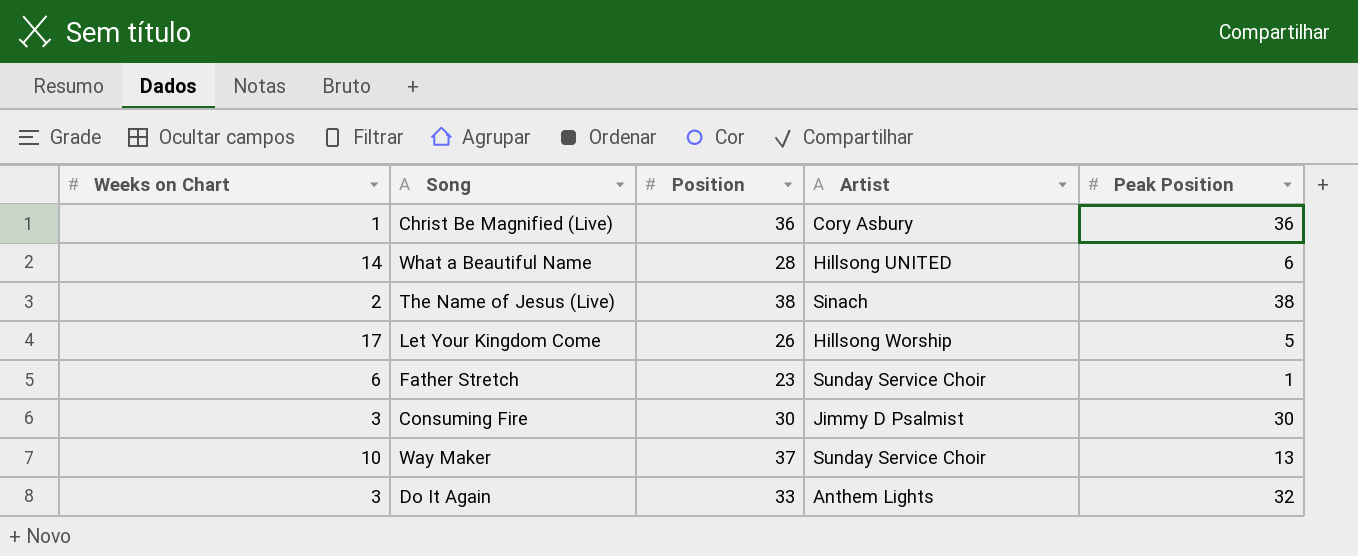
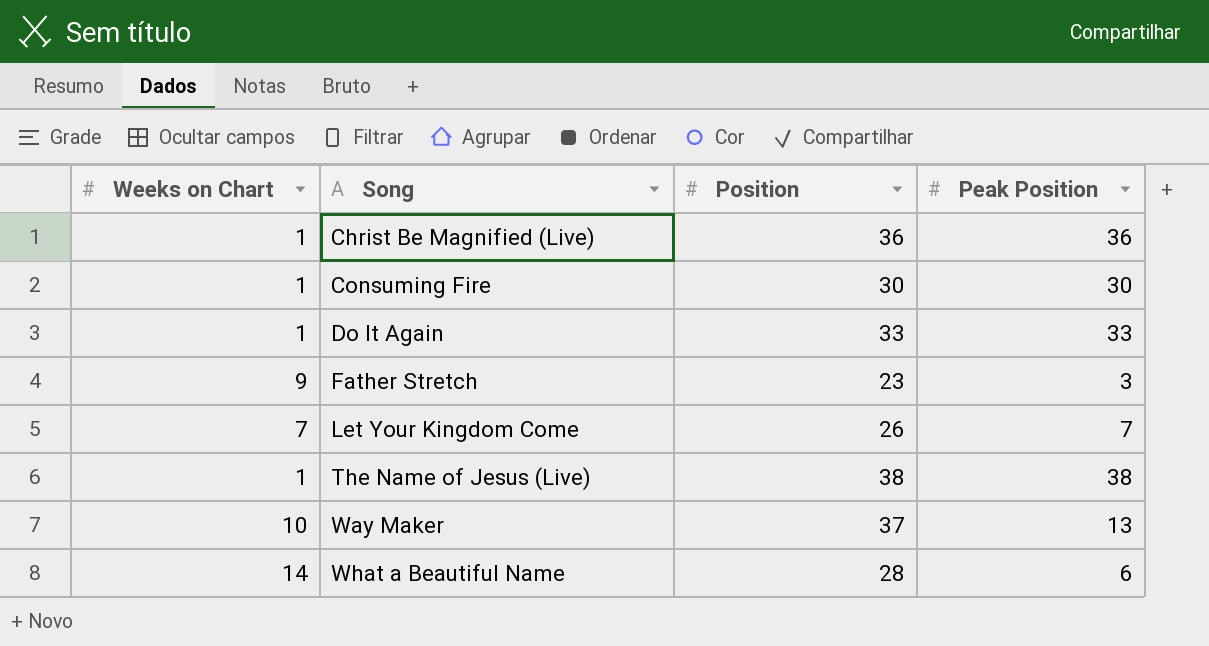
row order: none -> Song ascending
column Artist | position: 4 -> none
Consuming Fire | Weeks on Chart: 3 -> 1
Do It Again | Weeks on Chart: 3 -> 1
Do It Again | Peak Position: 32 -> 33
Father Stretch | Weeks on Chart: 6 -> 9
Father Stretch | Peak Position: 1 -> 3
Let Your Kingdom Come | Weeks on Chart: 17 -> 7
Let Your Kingdom Come | Peak Position: 5 -> 7
The Name of Jesus (Live) | Weeks on Chart: 2 -> 1

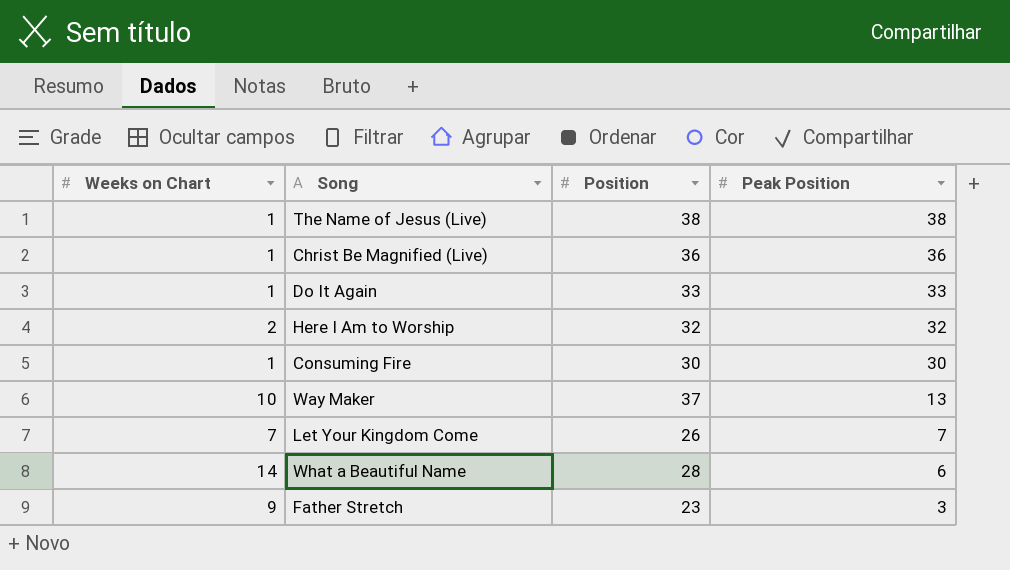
row order: Song ascending -> Peak Position descending
row Here I Am to Worship: none -> 2 | 32 | 32

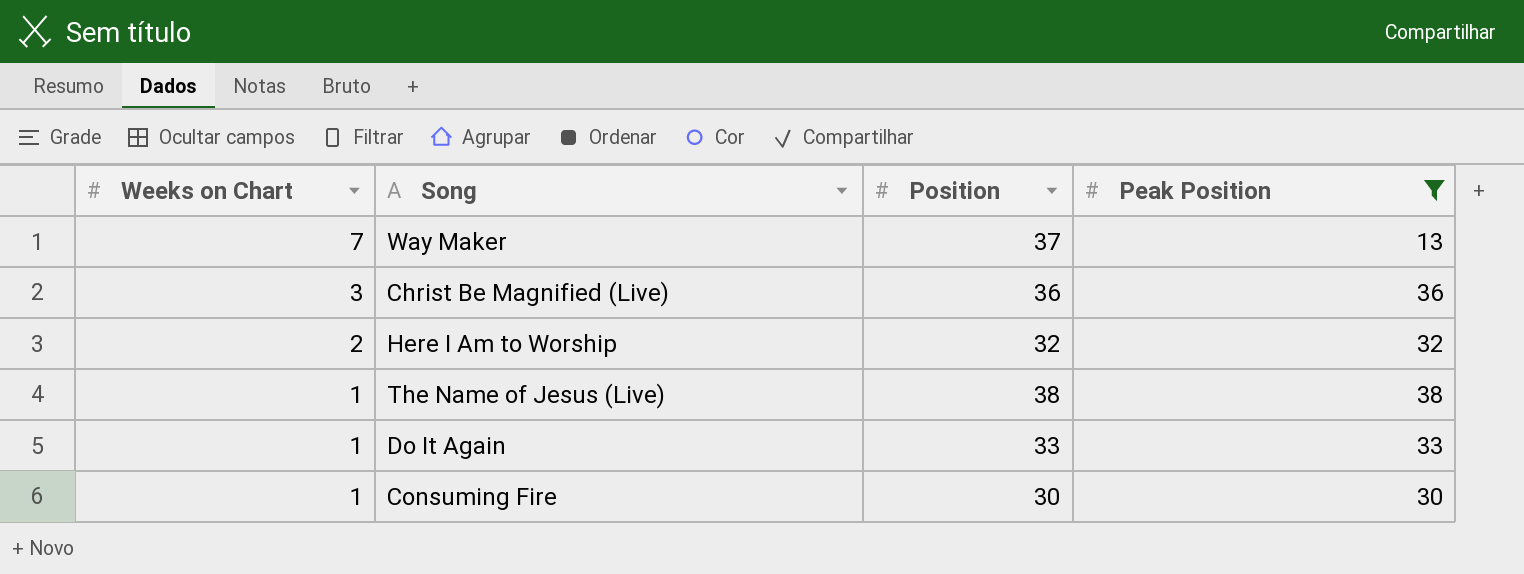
filter: none -> Peak Position >= 13
row order: Peak Position descending -> Weeks on Chart descending
Way Maker | Weeks on Chart: 10 -> 7
Christ Be Magnified (Live) | Weeks on Chart: 1 -> 3

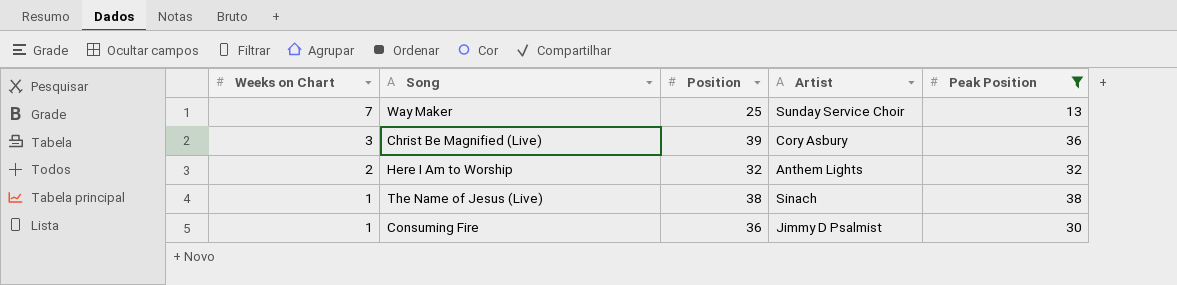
column Artist | position: none -> 4
row Do It Again: 1 | 33 | 33 -> none
Way Maker | Position: 37 -> 25
Christ Be Magnified (Live) | Position: 36 -> 39
Consuming Fire | Position: 30 -> 36

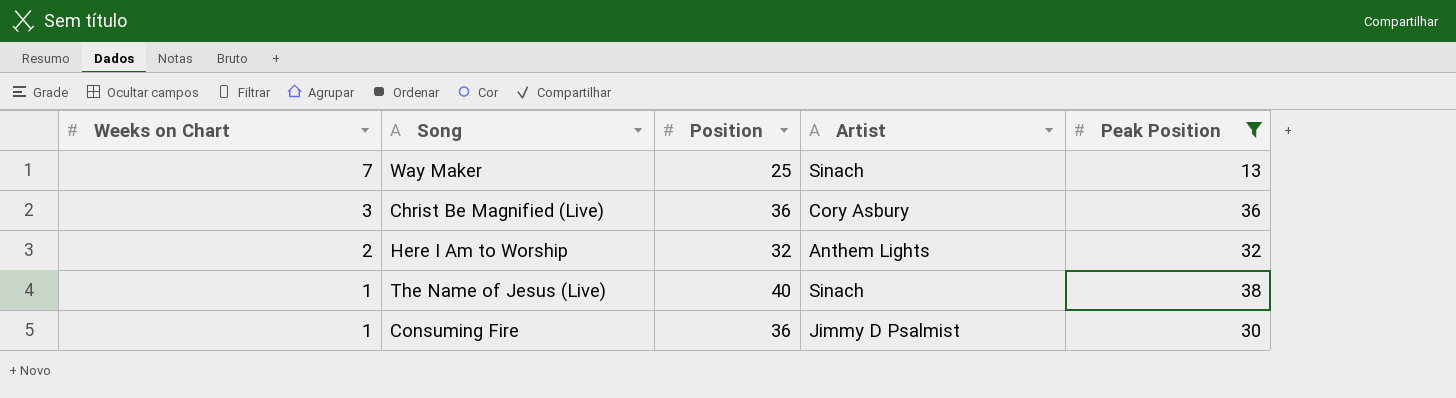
Way Maker | Artist: Sunday Service Choir -> Sinach
Christ Be Magnified (Live) | Position: 39 -> 36
The Name of Jesus (Live) | Position: 38 -> 40

